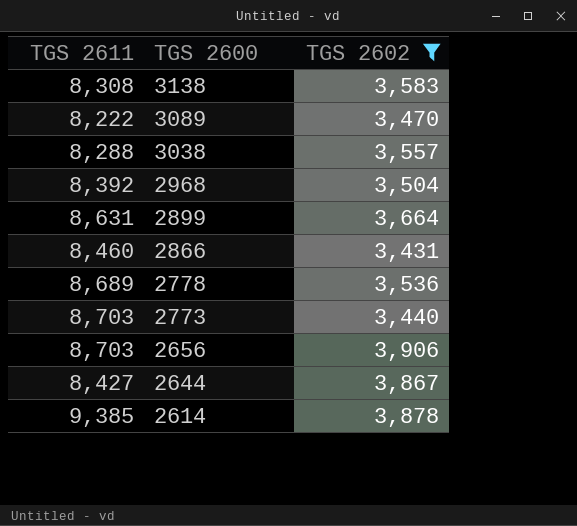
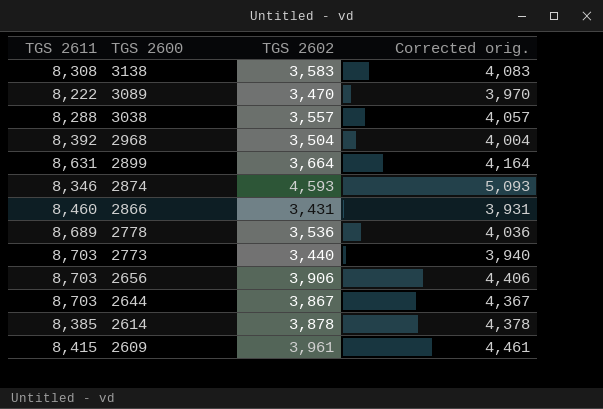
filter: TGS 2602 <= 3,906 -> none
column Corrected orig. | formula: none -> [TGS 2602] + 500
2644 | TGS 2611: 8,427 -> 8,703
2614 | TGS 2611: 9,385 -> 8,385

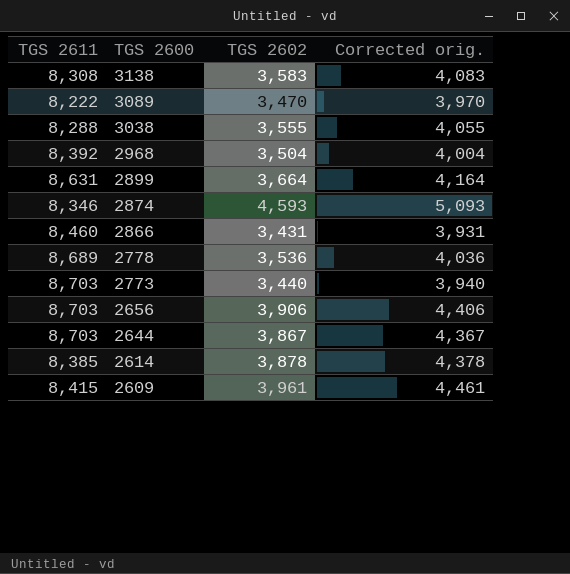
3038 | TGS 2602: 3,557 -> 3,555
3038 | Corrected orig.: 4,057 -> 4,055

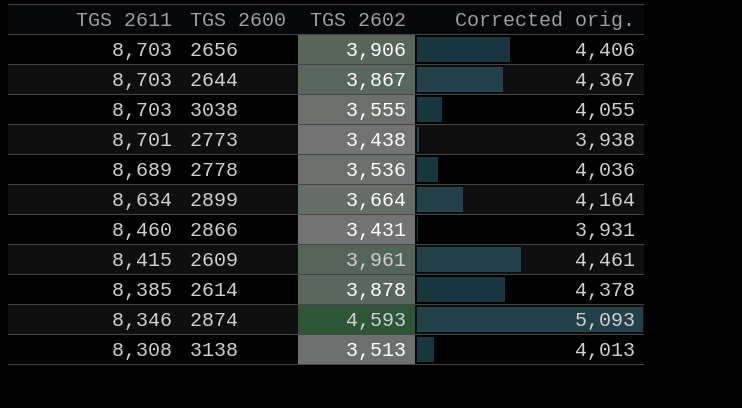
row order: TGS 2600 descending -> TGS 2611 descending
row 3089: 8,222 | 3,470 | 3,970 -> none
row 2968: 8,392 | 3,504 | 4,004 -> none
3038 | TGS 2611: 8,288 -> 8,703
2773 | TGS 2611: 8,703 -> 8,701
2773 | TGS 2602: 3,440 -> 3,438
2773 | Corrected orig.: 3,940 -> 3,938
2899 | TGS 2611: 8,631 -> 8,634
3138 | TGS 2602: 3,583 -> 3,513
3138 | Corrected orig.: 4,083 -> 4,013

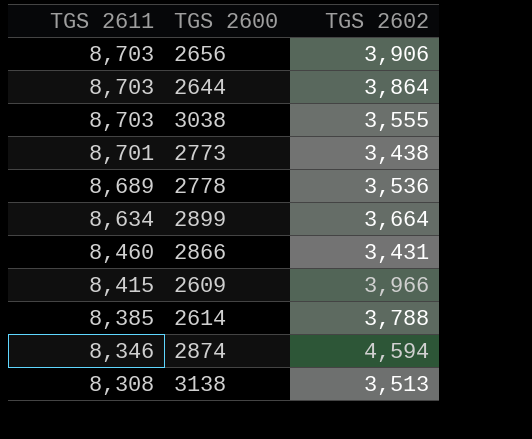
column Corrected orig. | formula: [TGS 2602] + 500 -> none
2644 | TGS 2602: 3,867 -> 3,864
2609 | TGS 2602: 3,961 -> 3,966
2614 | TGS 2602: 3,878 -> 3,788
2874 | TGS 2602: 4,593 -> 4,594

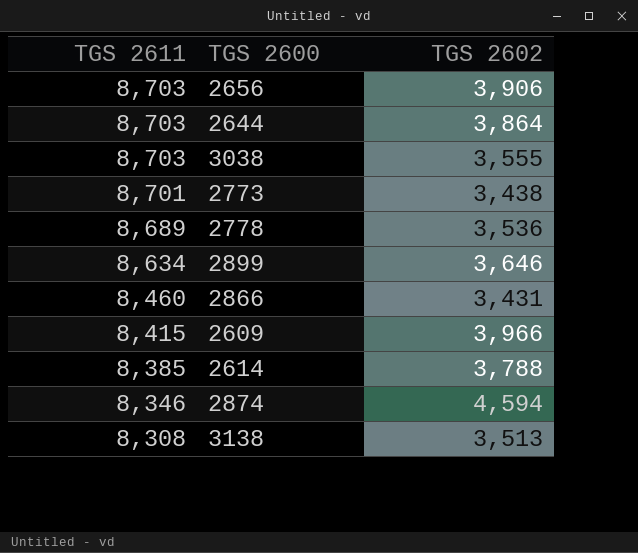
2899 | TGS 2602: 3,664 -> 3,646

